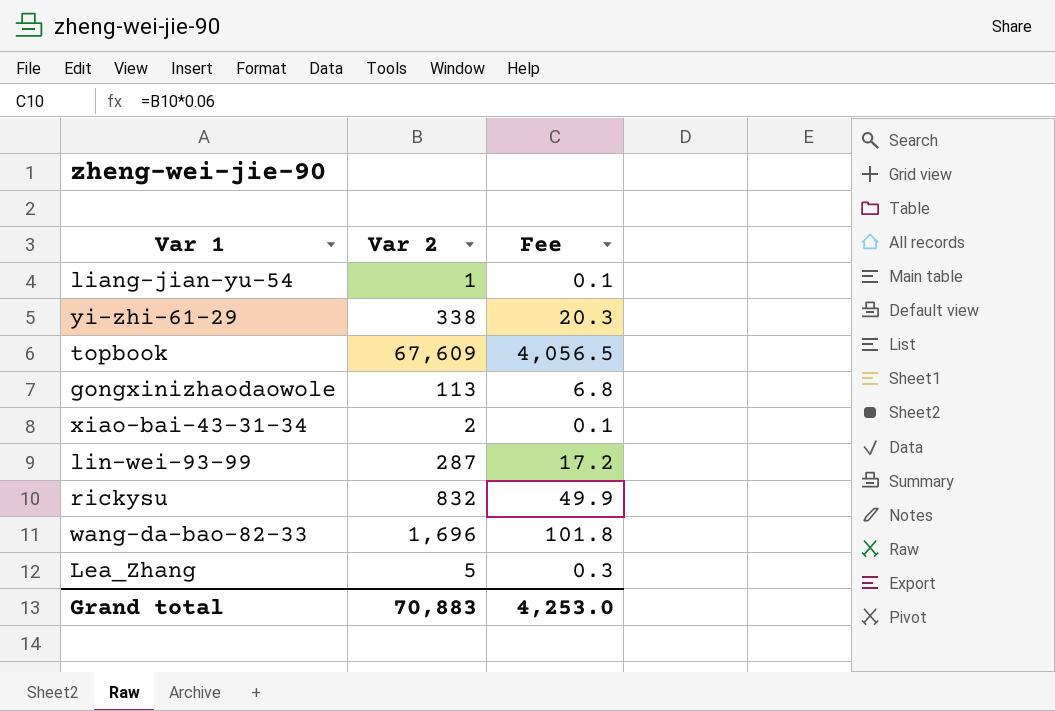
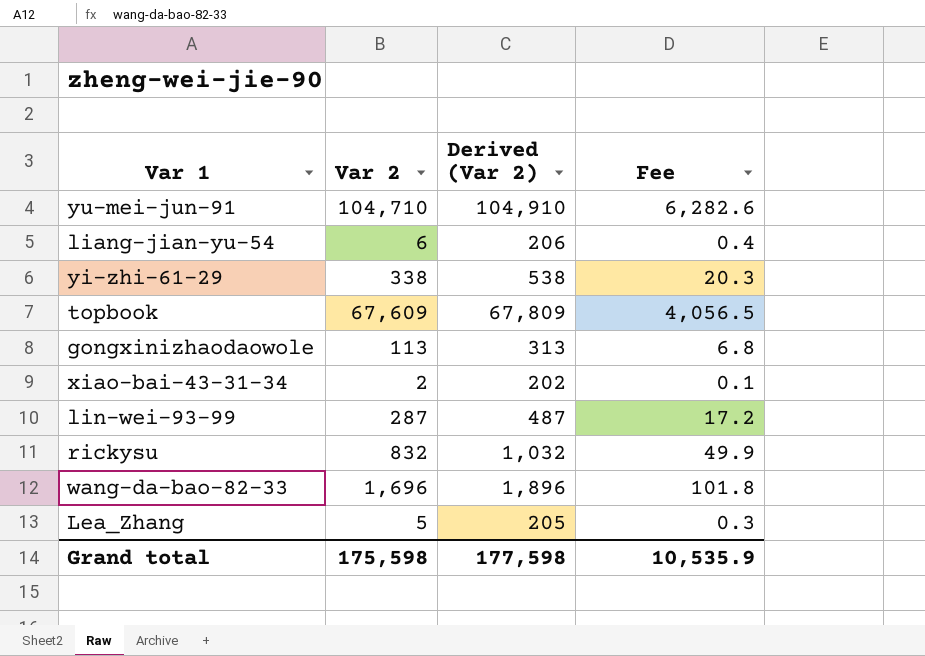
column Derived (Var 2) | formula: none -> [Var 2] + 200
row yu-mei-jun-91: none -> 104,710 | 104,910 | 6,282.6
liang-jian-yu-54 | Var 2: 1 -> 6
liang-jian-yu-54 | Fee: 0.1 -> 0.4
Grand total | Var 2: 70,883 -> 175,598
Grand total | Fee: 4,253.0 -> 10,535.9

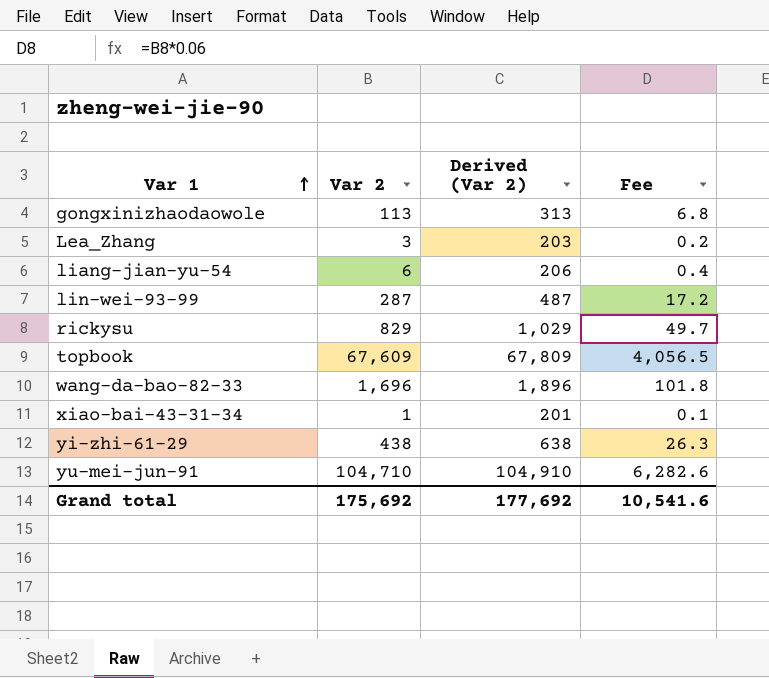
row order: none -> Var 1 ascending
Lea_Zhang | Var 2: 5 -> 3
Lea_Zhang | Derived (Var 2): 205 -> 203
Lea_Zhang | Fee: 0.3 -> 0.2
rickysu | Var 2: 832 -> 829
rickysu | Derived (Var 2): 1,032 -> 1,029
rickysu | Fee: 49.9 -> 49.7
xiao-bai-43-31-34 | Var 2: 2 -> 1
xiao-bai-43-31-34 | Derived (Var 2): 202 -> 201
yi-zhi-61-29 | Var 2: 338 -> 438
yi-zhi-61-29 | Derived (Var 2): 538 -> 638
yi-zhi-61-29 | Fee: 20.3 -> 26.3
Grand total | Var 2: 175,598 -> 175,692
Grand total | Derived (Var 2): 177,598 -> 177,692
Grand total | Fee: 10,535.9 -> 10,541.6

